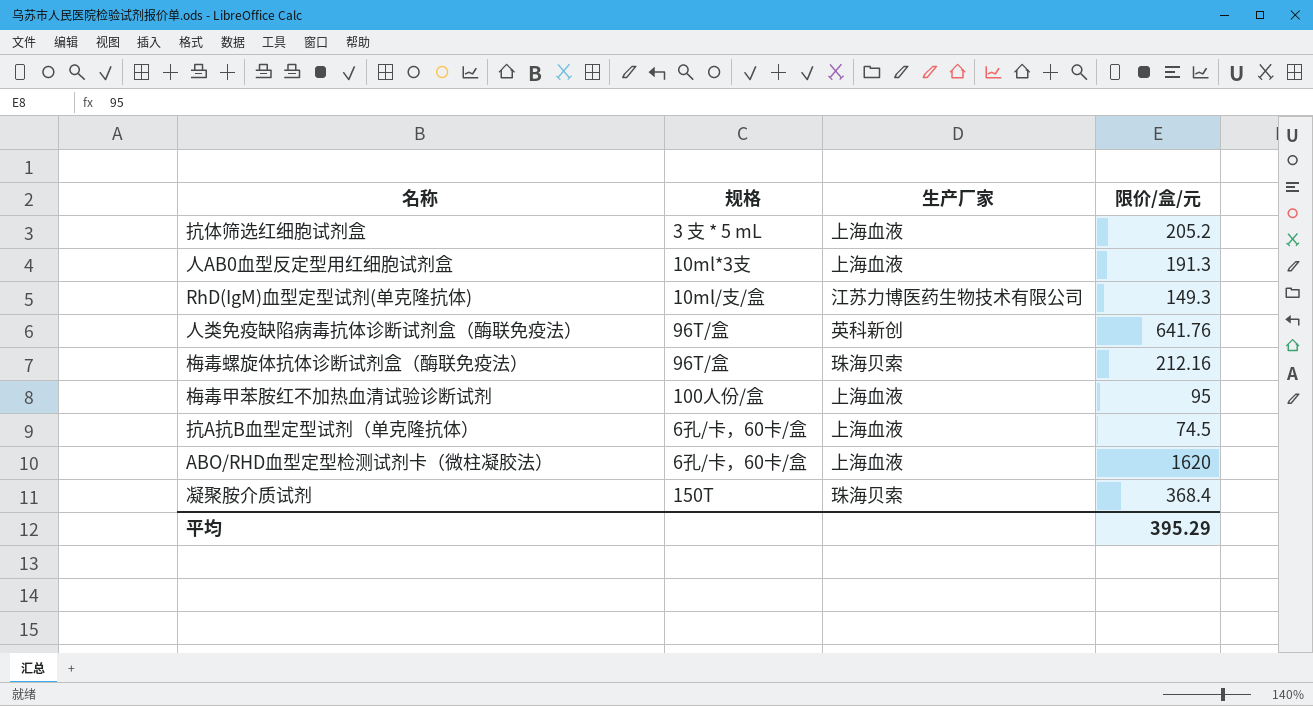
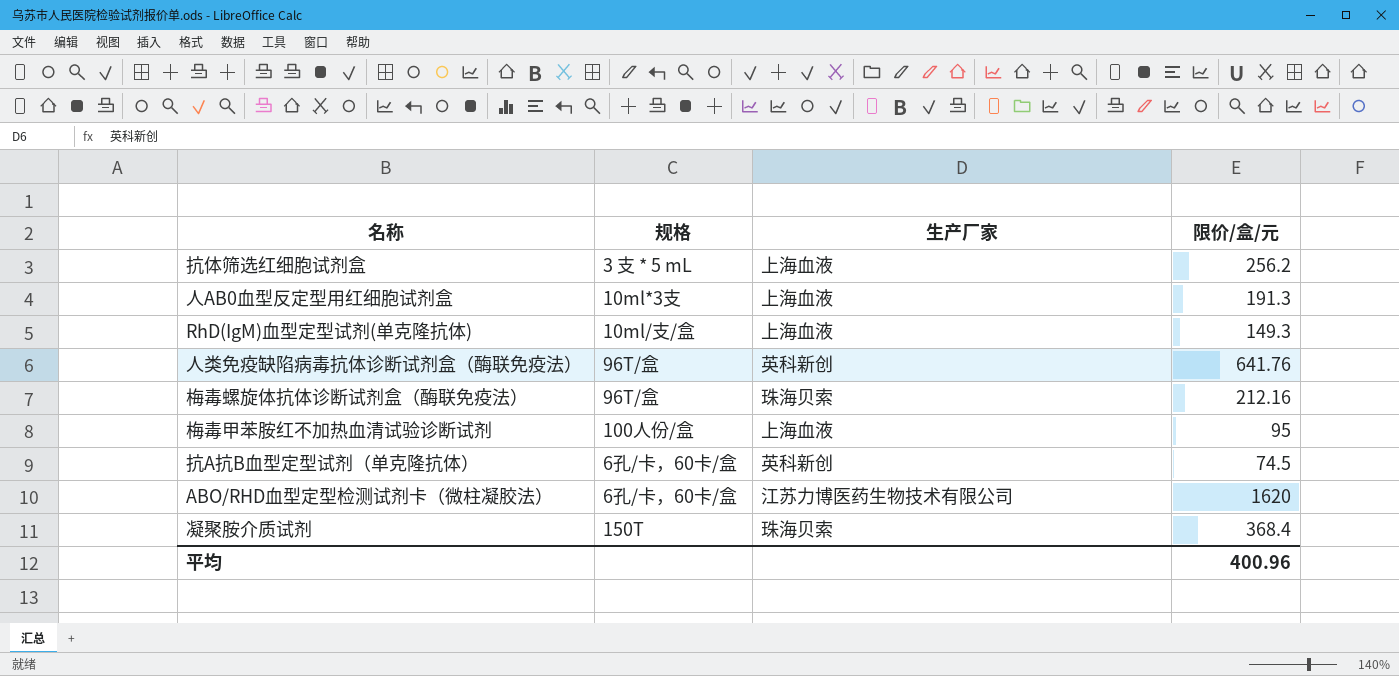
抗体筛选红细胞试剂盒 | 限价/盒/元: 205.2 -> 256.2
RhD(IgM)血型定型试剂(单克隆抗体) | 生产厂家: 江苏力博医药生物技术有限公司 -> 上海血液
抗A抗B血型定型试剂（单克隆抗体） | 生产厂家: 上海血液 -> 英科新创
ABO/RHD血型定型检测试剂卡（微柱凝胶法） | 生产厂家: 上海血液 -> 江苏力博医药生物技术有限公司
平均 | 限价/盒/元: 395.29 -> 400.96

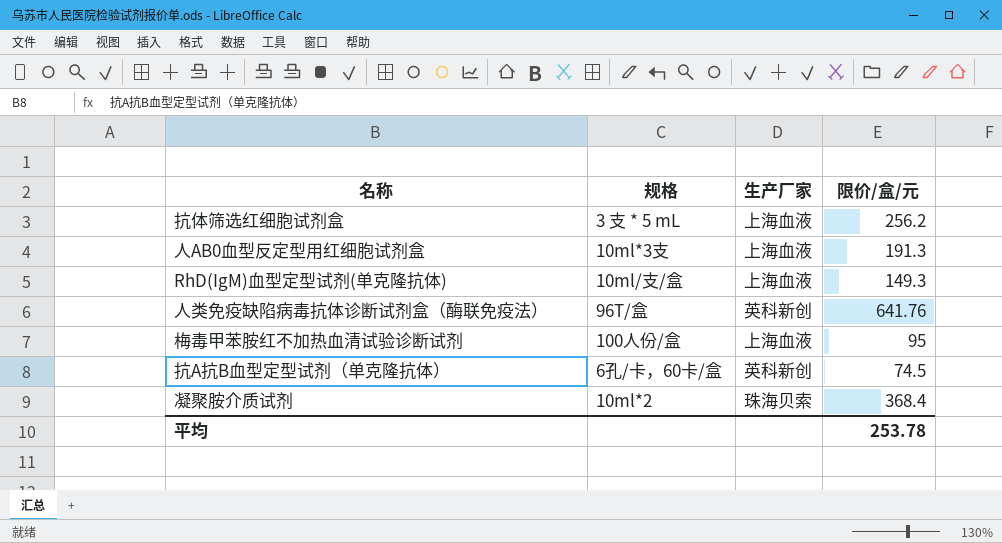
row 梅毒螺旋体抗体诊断试剂盒（酶联免疫法）: 96T/盒 | 珠海贝索 | 212.16 -> none
row ABO/RHD血型定型检测试剂卡（微柱凝胶法）: 6孔/卡，60卡/盒 | 江苏力博医药生物技术有限公司 | 1620 -> none
凝聚胺介质试剂 | 规格: 150T -> 10ml*2
平均 | 限价/盒/元: 400.96 -> 253.78

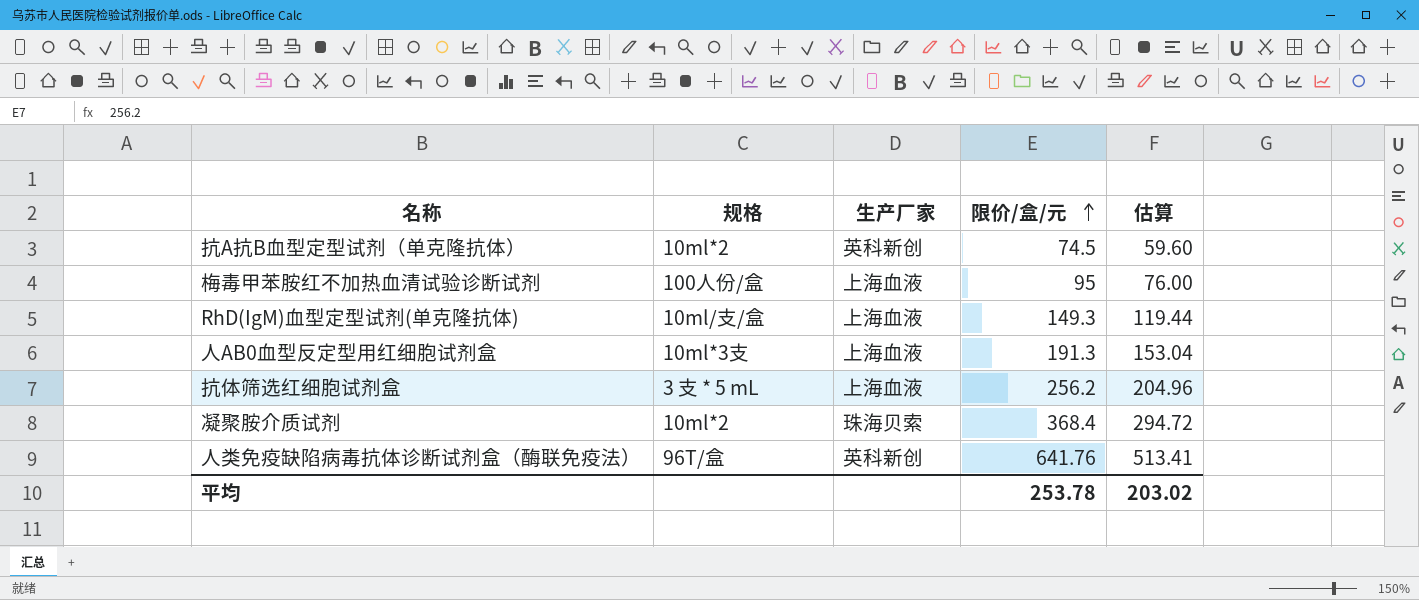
row order: none -> 限价/盒/元 ascending
column 估算 | formula: none -> [限价/盒/元] * 0.8
抗A抗B血型定型试剂（单克隆抗体） | 规格: 6孔/卡，60卡/盒 -> 10ml*2

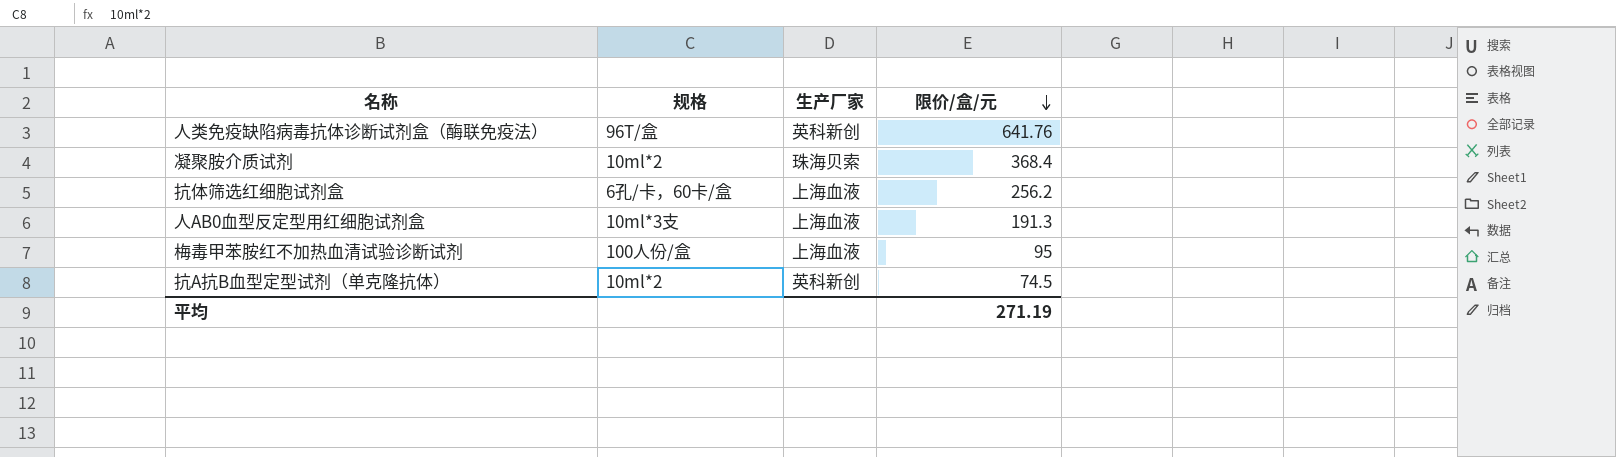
row order: 限价/盒/元 ascending -> 限价/盒/元 descending
column 估算 | formula: [限价/盒/元] * 0.8 -> none
row RhD(IgM)血型定型试剂(单克隆抗体): 10ml/支/盒 | 上海血液 | 149.3 | 119.44 -> none
抗体筛选红细胞试剂盒 | 规格: 3 支 * 5 mL -> 6孔/卡，60卡/盒
平均 | 限价/盒/元: 253.78 -> 271.19

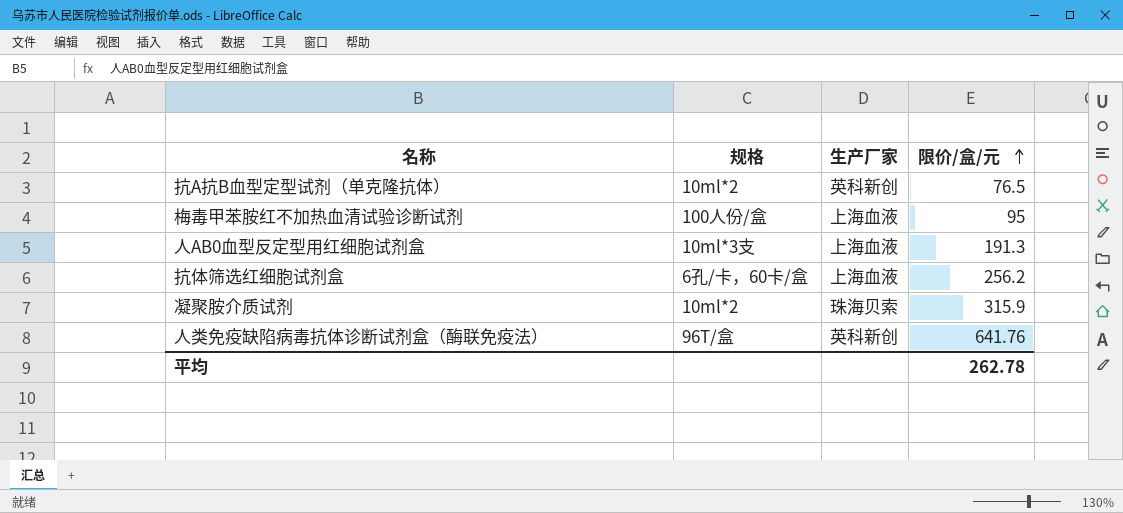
row order: 限价/盒/元 descending -> 限价/盒/元 ascending
抗A抗B血型定型试剂（单克隆抗体） | 限价/盒/元: 74.5 -> 76.5
凝聚胺介质试剂 | 限价/盒/元: 368.4 -> 315.9
平均 | 限价/盒/元: 271.19 -> 262.78

